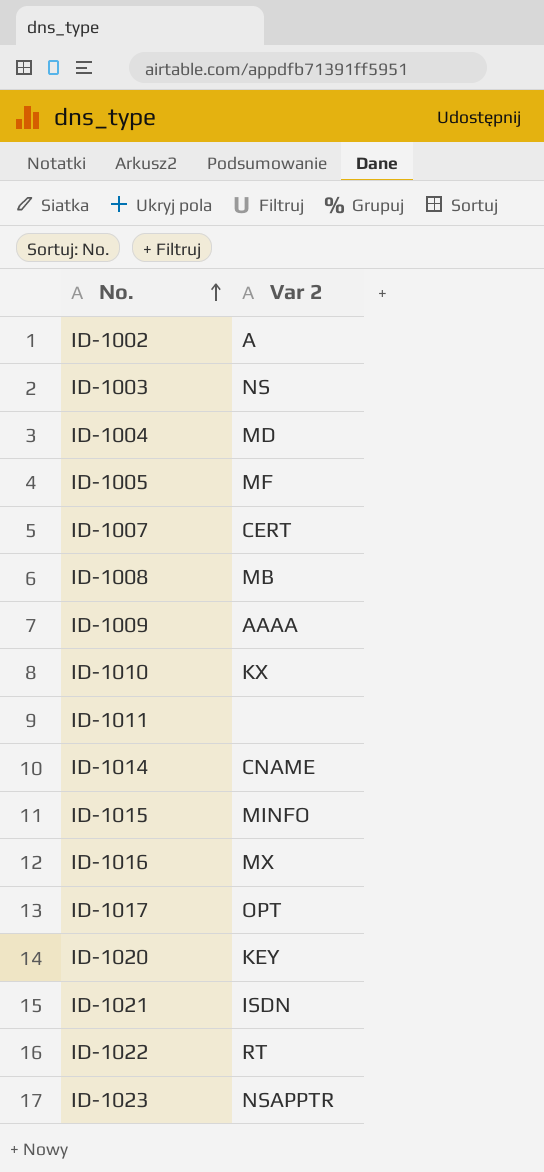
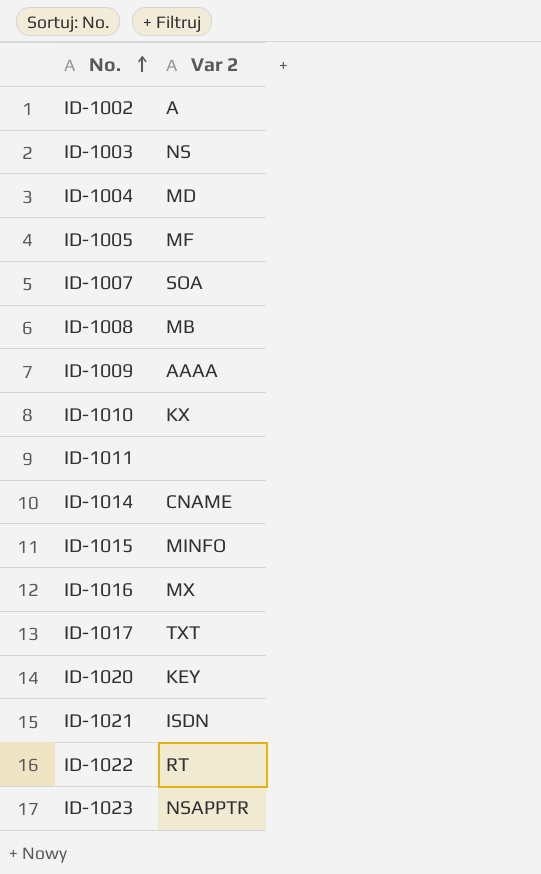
ID-1007 | Var 2: CERT -> SOA
ID-1017 | Var 2: OPT -> TXT

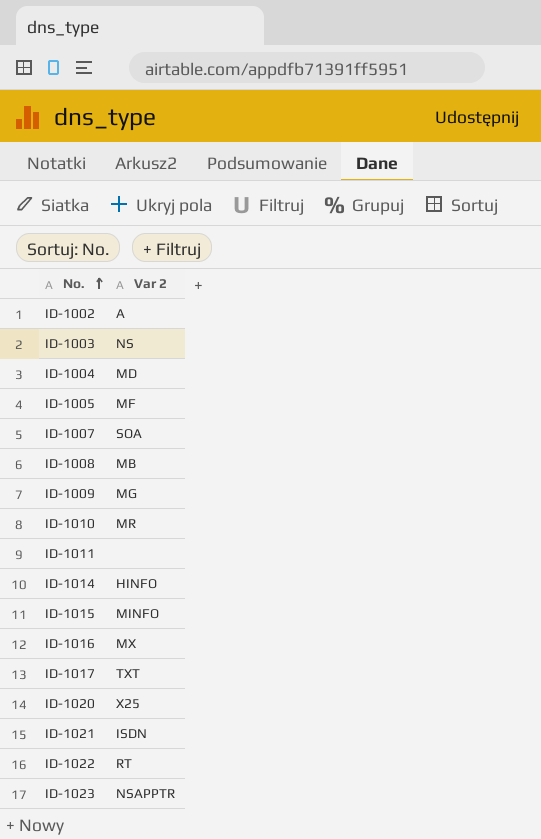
ID-1009 | Var 2: AAAA -> MG
ID-1010 | Var 2: KX -> MR
ID-1014 | Var 2: CNAME -> HINFO
ID-1020 | Var 2: KEY -> X25

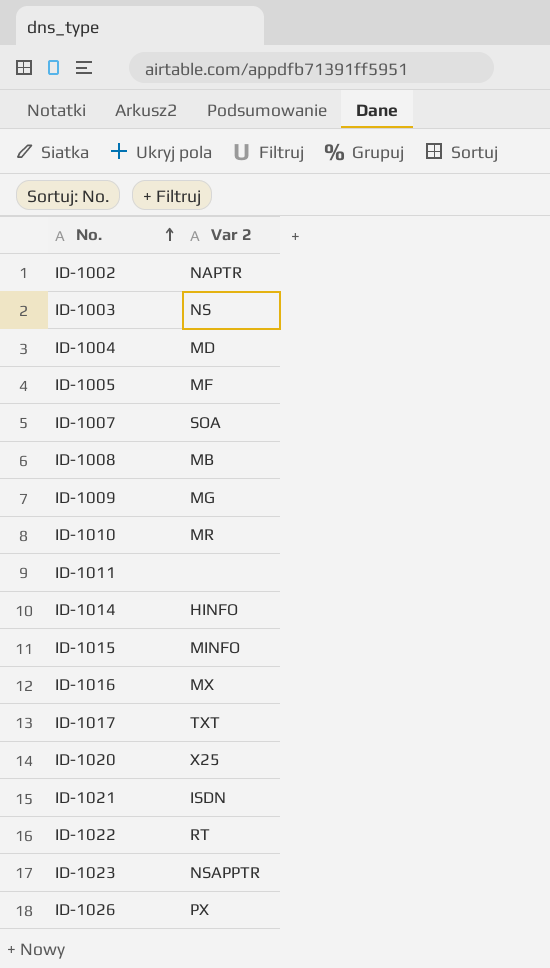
ID-1002 | Var 2: A -> NAPTR
row ID-1026: none -> PX

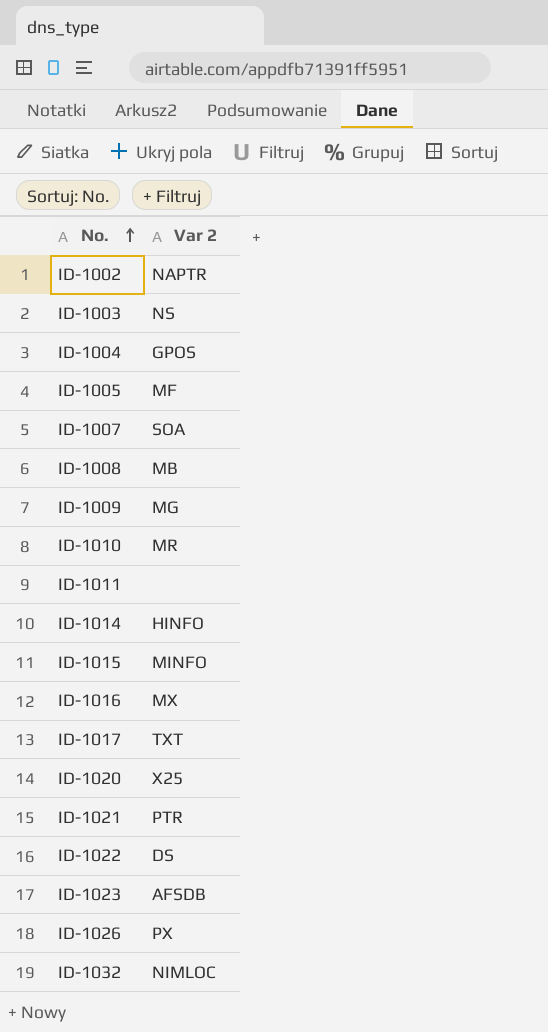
ID-1004 | Var 2: MD -> GPOS
ID-1021 | Var 2: ISDN -> PTR
ID-1022 | Var 2: RT -> DS
ID-1023 | Var 2: NSAPPTR -> AFSDB
row ID-1032: none -> NIMLOC

